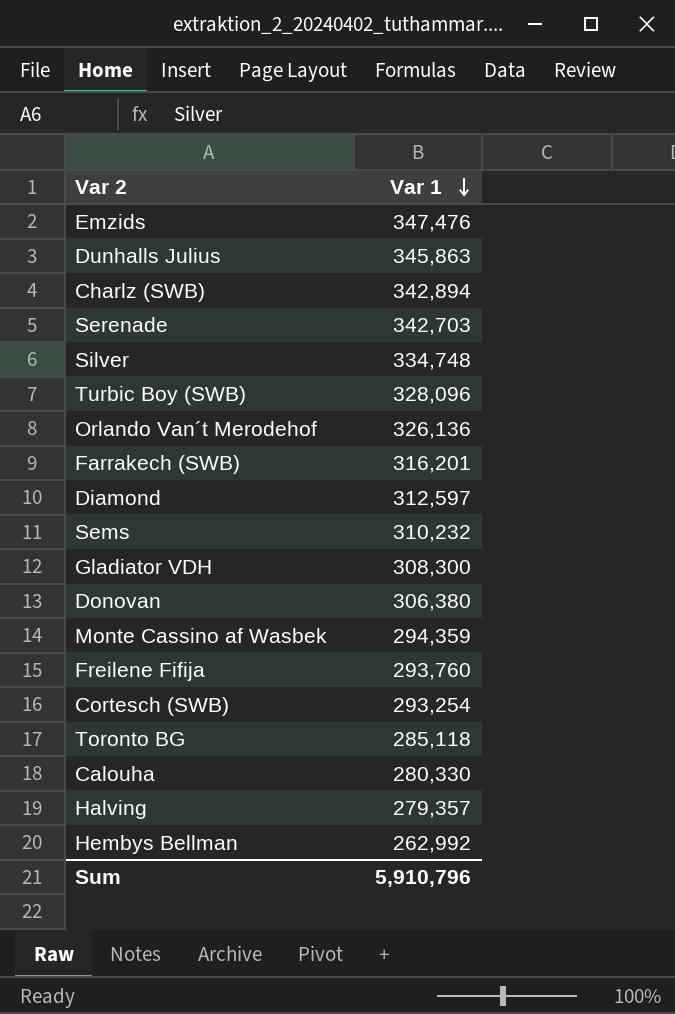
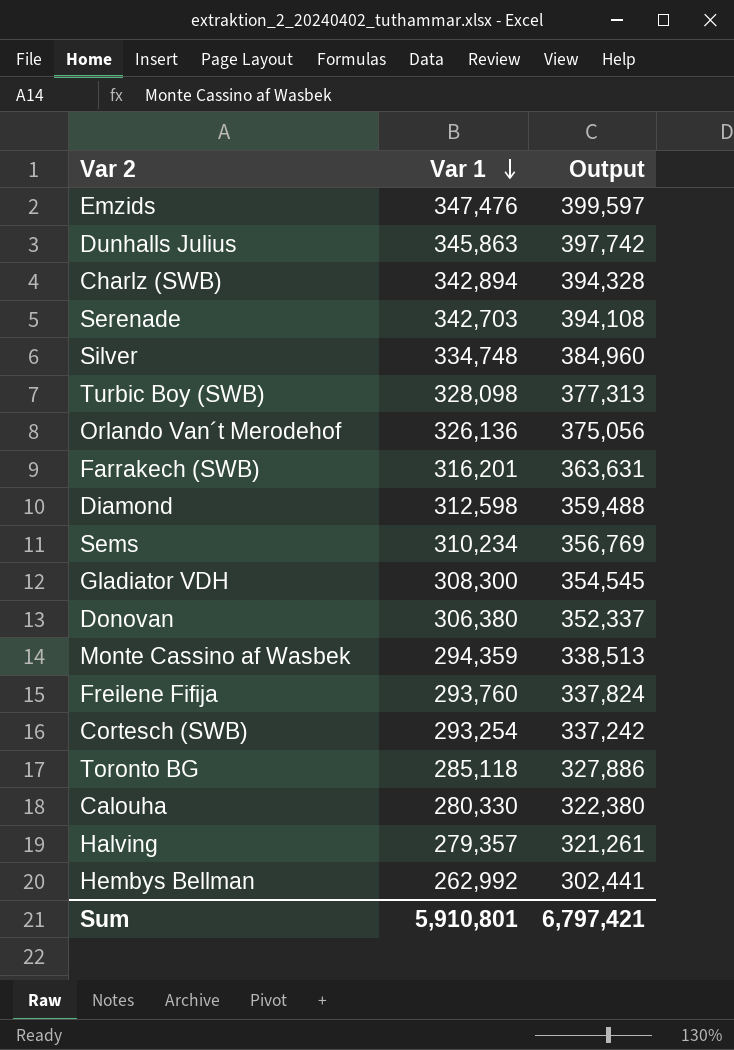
column Output | formula: none -> [Var 1] * 1.15
Turbic Boy (SWB) | Var 1: 328,096 -> 328,098
Diamond | Var 1: 312,597 -> 312,598
Sems | Var 1: 310,232 -> 310,234
Sum | Var 1: 5,910,796 -> 5,910,801

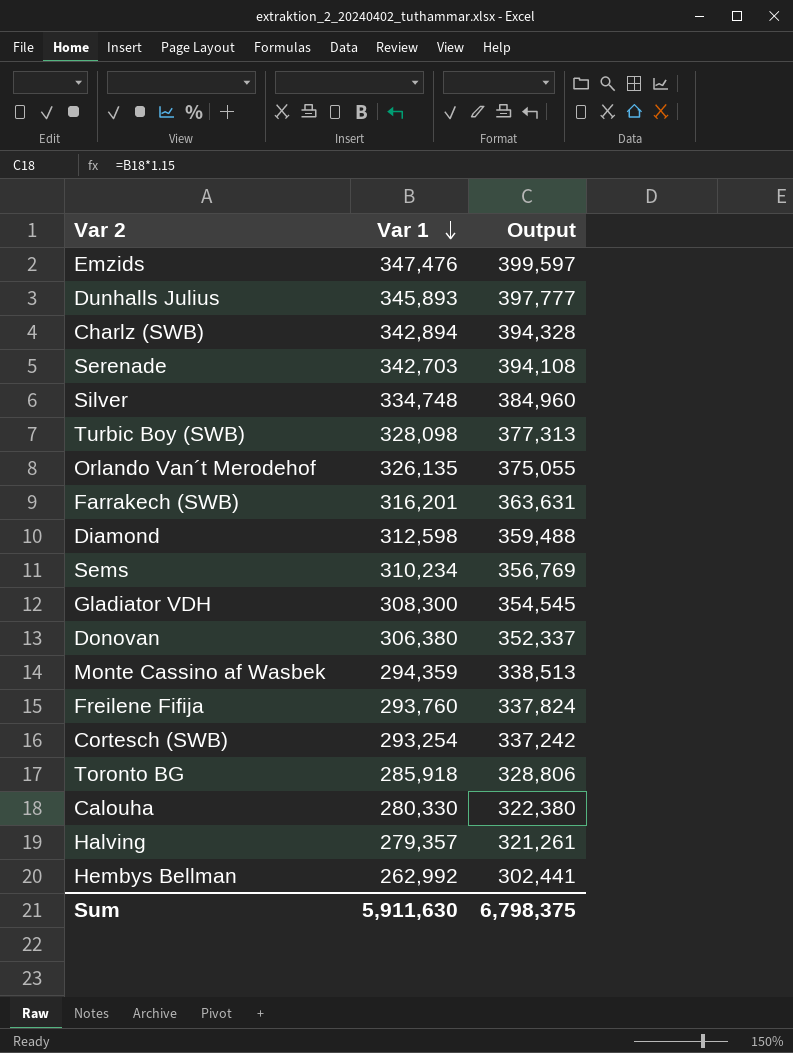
Dunhalls Julius | Var 1: 345,863 -> 345,893
Dunhalls Julius | Output: 397,742 -> 397,777
Orlando Van´t Merodehof | Var 1: 326,136 -> 326,135
Orlando Van´t Merodehof | Output: 375,056 -> 375,055
Toronto BG | Var 1: 285,118 -> 285,918
Toronto BG | Output: 327,886 -> 328,806
Sum | Var 1: 5,910,801 -> 5,911,630
Sum | Output: 6,797,421 -> 6,798,375

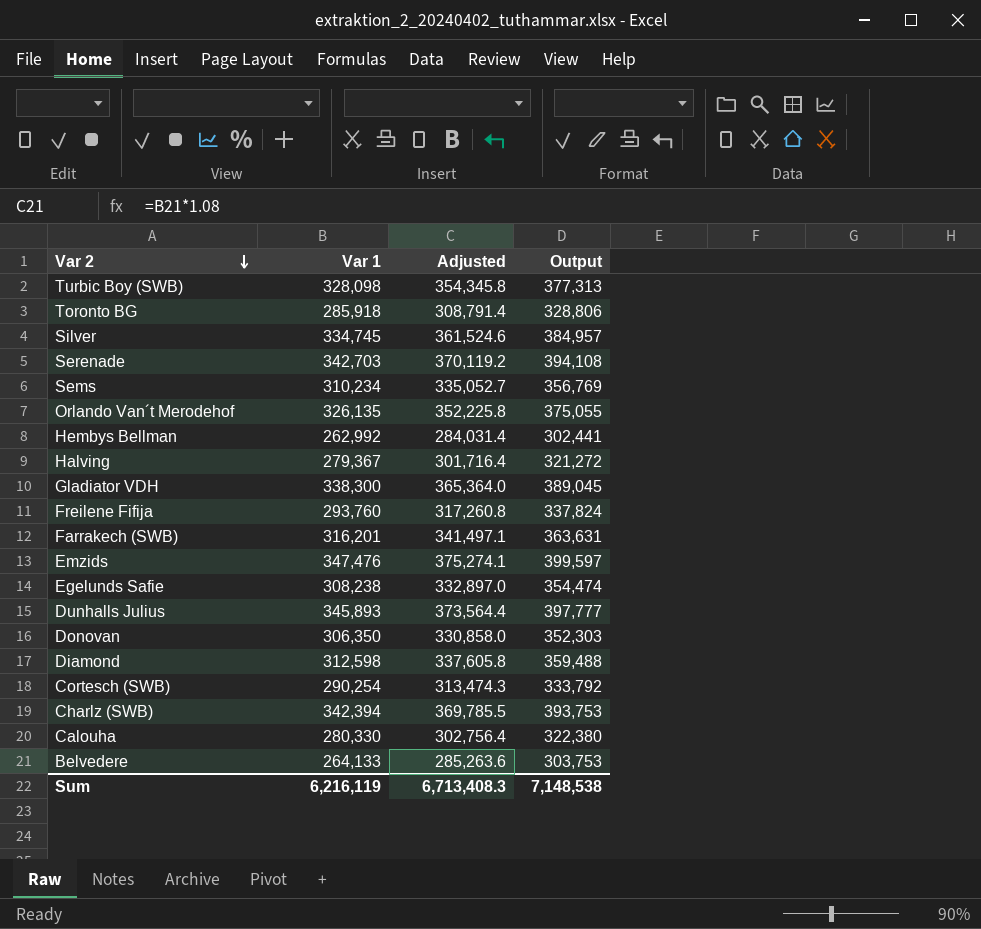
row order: Var 1 descending -> Var 2 descending
column Adjusted | formula: none -> [Var 1] * 1.08
row Monte Cassino af Wasbek: 294,359 | 338,513 -> none
Silver | Var 1: 334,748 -> 334,745
Silver | Output: 384,960 -> 384,957
Halving | Var 1: 279,357 -> 279,367
Halving | Output: 321,261 -> 321,272
Gladiator VDH | Var 1: 308,300 -> 338,300
Gladiator VDH | Output: 354,545 -> 389,045
row Egelunds Safie: none -> 308,238 | 332,897.0 | 354,474
Donovan | Var 1: 306,380 -> 306,350
Donovan | Output: 352,337 -> 352,303
Cortesch (SWB) | Var 1: 293,254 -> 290,254
Cortesch (SWB) | Output: 337,242 -> 333,792
Charlz (SWB) | Var 1: 342,894 -> 342,394
Charlz (SWB) | Output: 394,328 -> 393,753
row Belvedere: none -> 264,133 | 285,263.6 | 303,753
Sum | Var 1: 5,911,630 -> 6,216,119
Sum | Output: 6,798,375 -> 7,148,538

